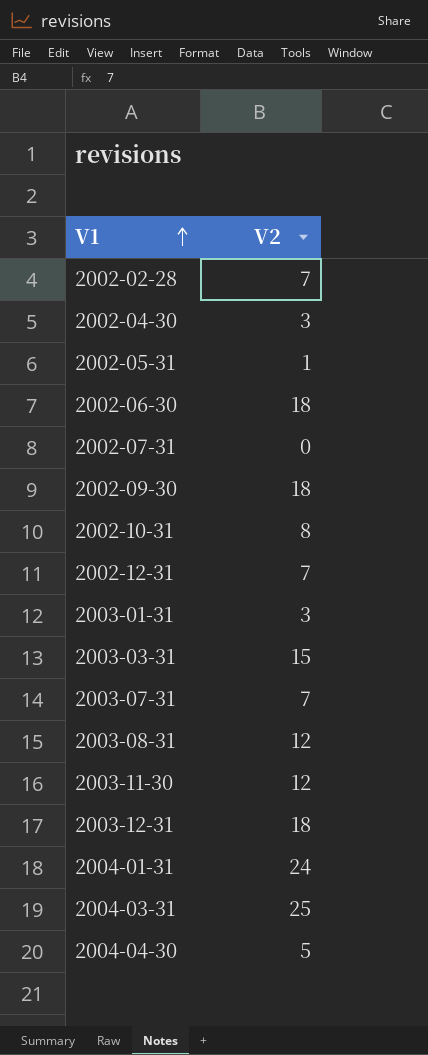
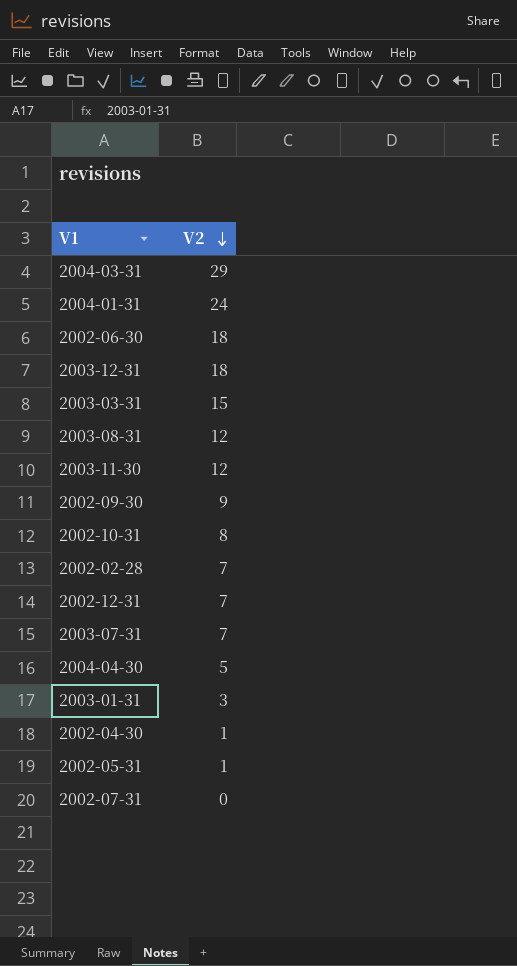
row order: V1 ascending -> V2 descending
2004-03-31 | V2: 25 -> 29
2002-09-30 | V2: 18 -> 9
2002-04-30 | V2: 3 -> 1

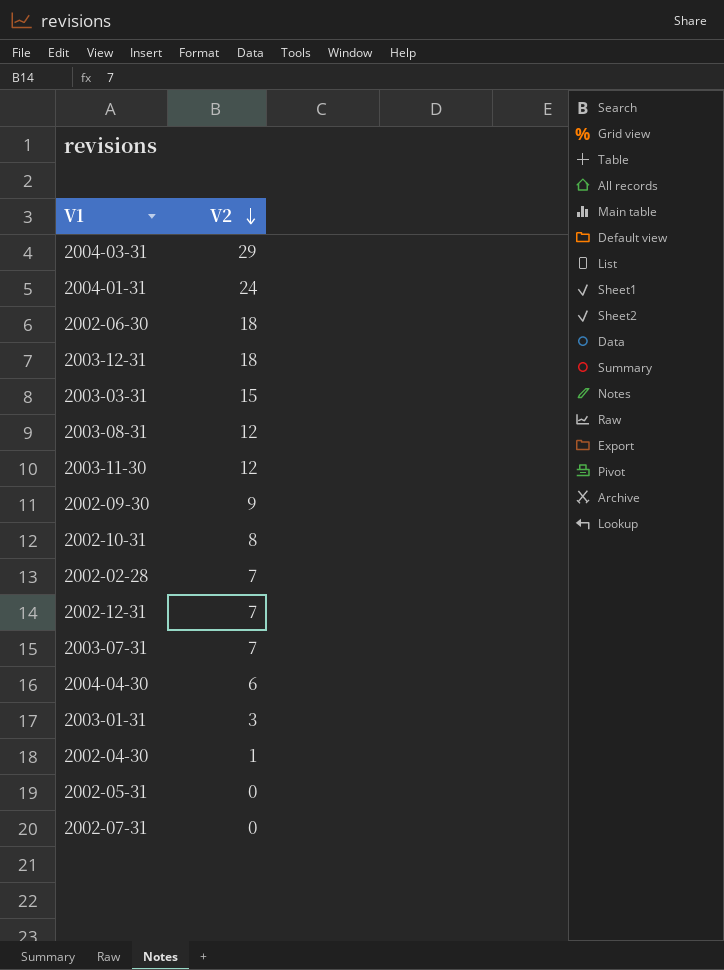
2004-04-30 | V2: 5 -> 6
2002-05-31 | V2: 1 -> 0

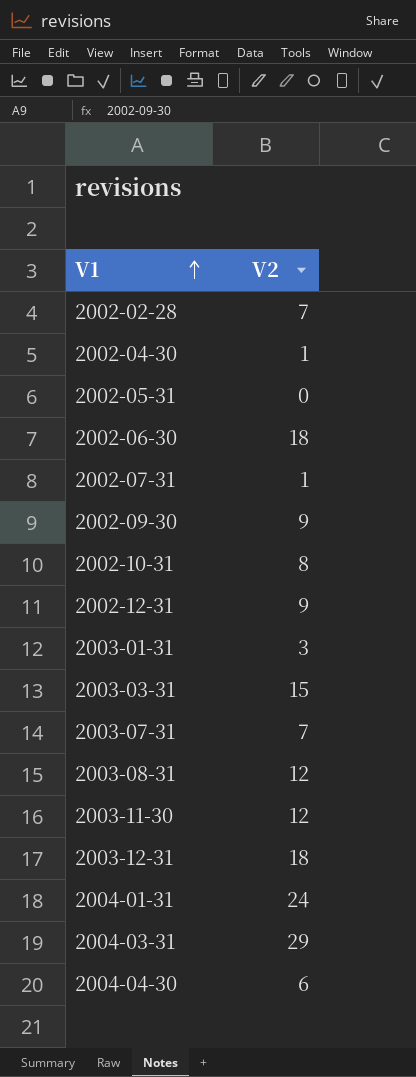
row order: V2 descending -> V1 ascending
2002-07-31 | V2: 0 -> 1
2002-12-31 | V2: 7 -> 9

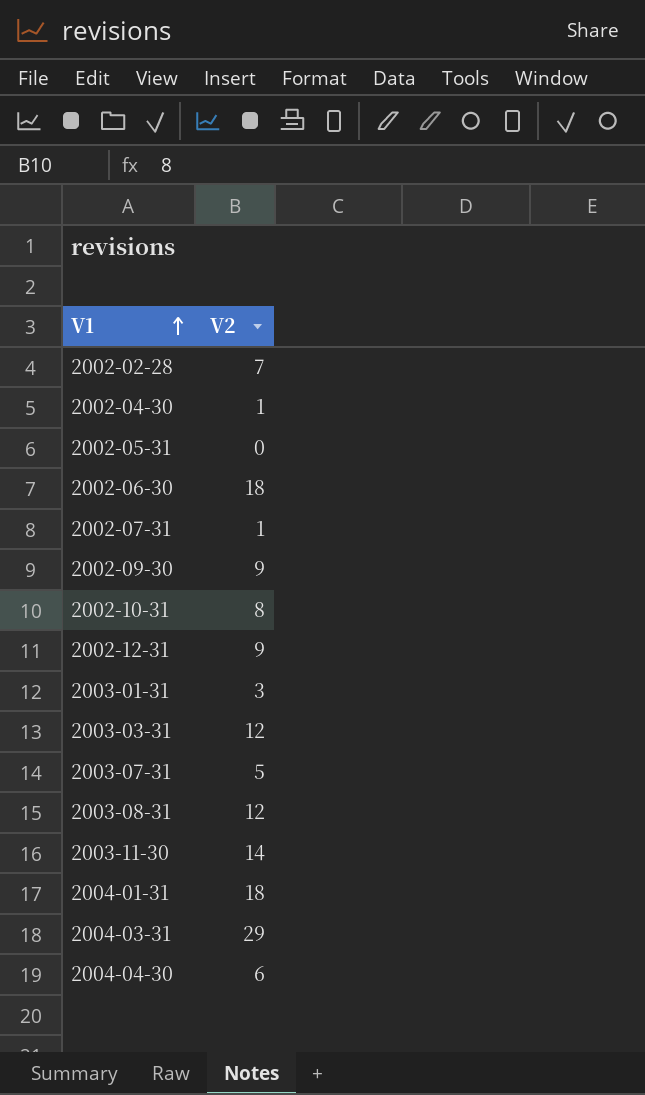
row 2003-12-31: 18 -> none
2003-03-31 | V2: 15 -> 12
2003-07-31 | V2: 7 -> 5
2003-11-30 | V2: 12 -> 14
2004-01-31 | V2: 24 -> 18

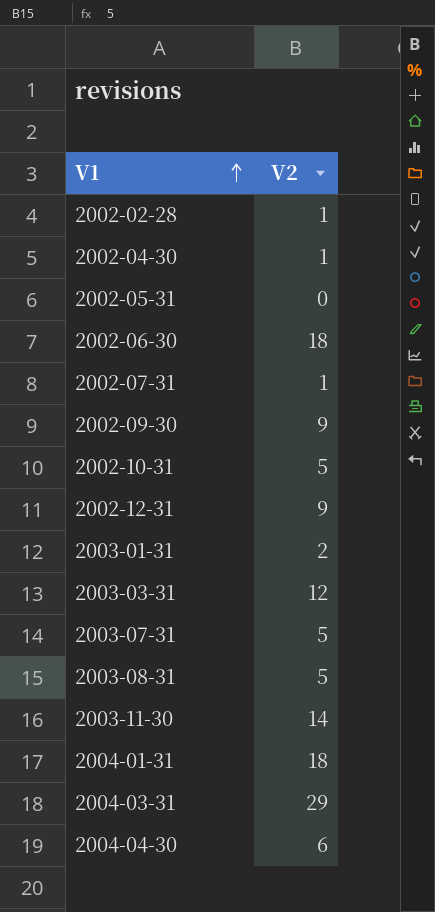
2002-02-28 | V2: 7 -> 1
2002-10-31 | V2: 8 -> 5
2003-01-31 | V2: 3 -> 2
2003-08-31 | V2: 12 -> 5

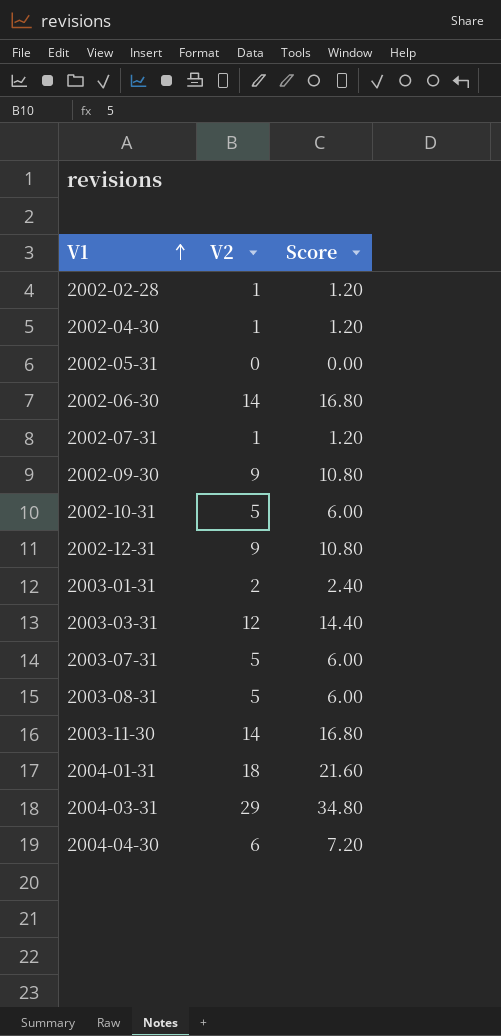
column Score | formula: none -> [V2] * 1.2
2002-06-30 | V2: 18 -> 14

